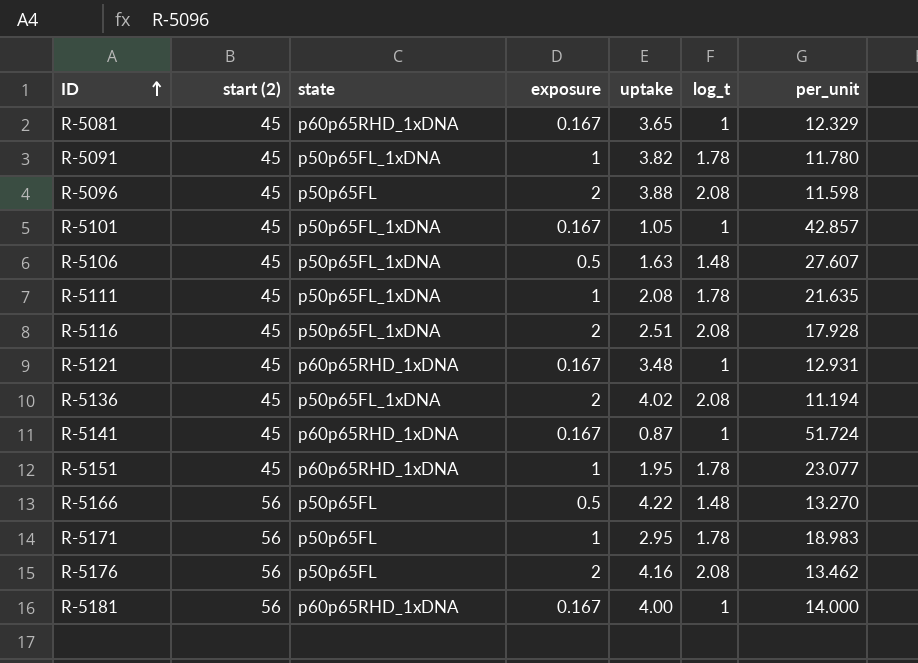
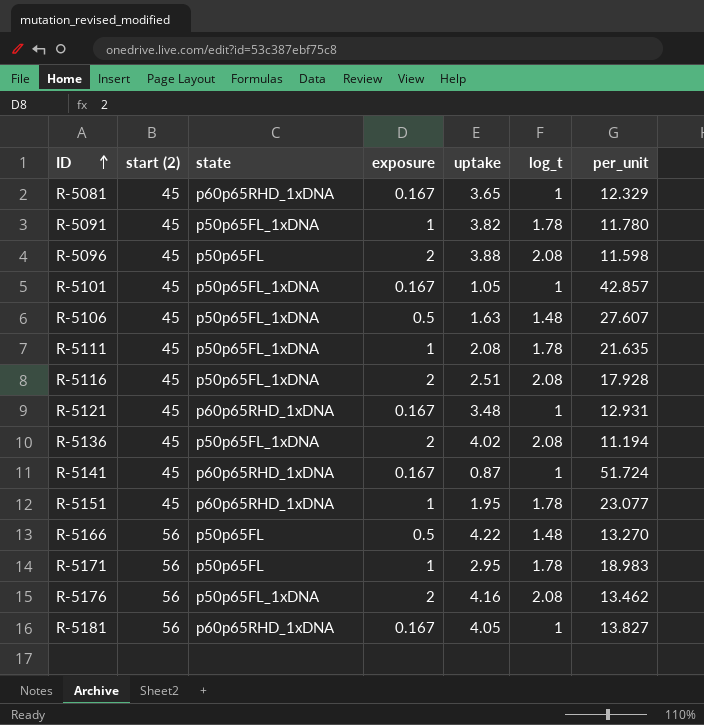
R-5176 | state: p50p65FL -> p50p65FL_1xDNA
R-5181 | uptake: 4.00 -> 4.05
R-5181 | per_unit: 14.000 -> 13.827

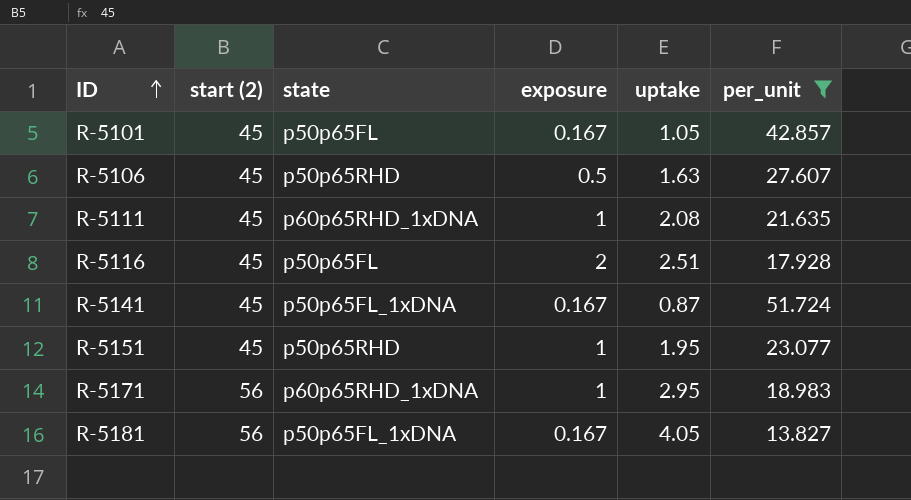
filter: none -> per_unit >= 13.827
column log_t | position: 6 -> none
R-5101 | state: p50p65FL_1xDNA -> p50p65FL
R-5106 | state: p50p65FL_1xDNA -> p50p65RHD
R-5111 | state: p50p65FL_1xDNA -> p60p65RHD_1xDNA
R-5116 | state: p50p65FL_1xDNA -> p50p65FL
R-5141 | state: p60p65RHD_1xDNA -> p50p65FL_1xDNA
R-5151 | state: p60p65RHD_1xDNA -> p50p65RHD
R-5171 | state: p50p65FL -> p60p65RHD_1xDNA
R-5181 | state: p60p65RHD_1xDNA -> p50p65FL_1xDNA

